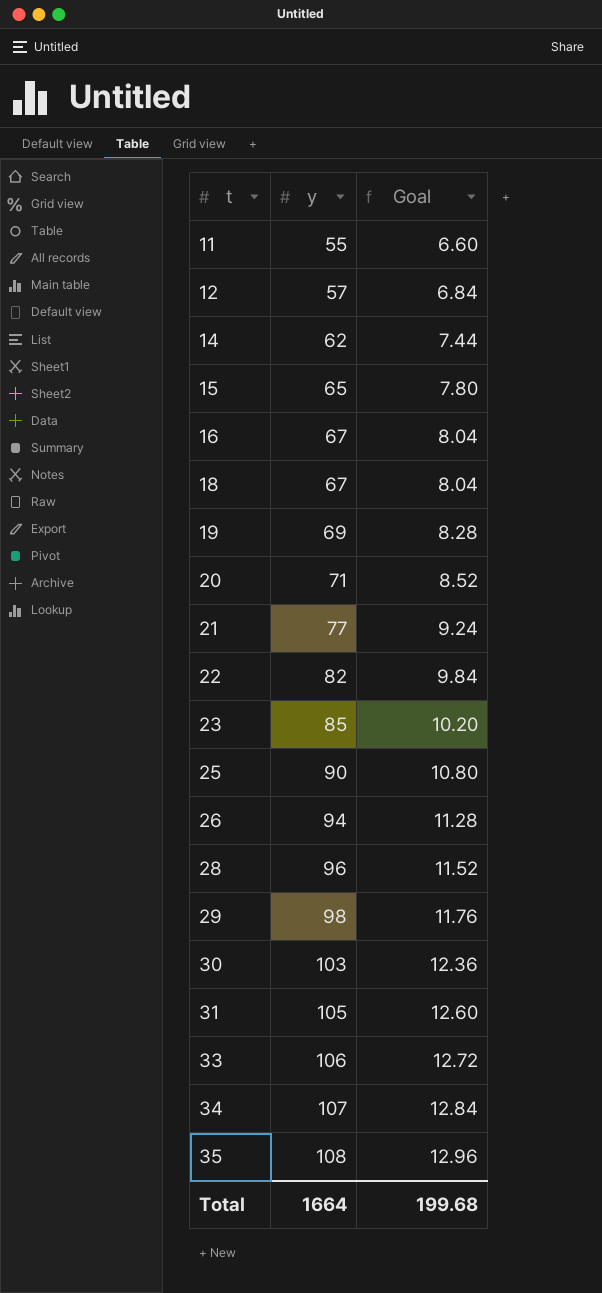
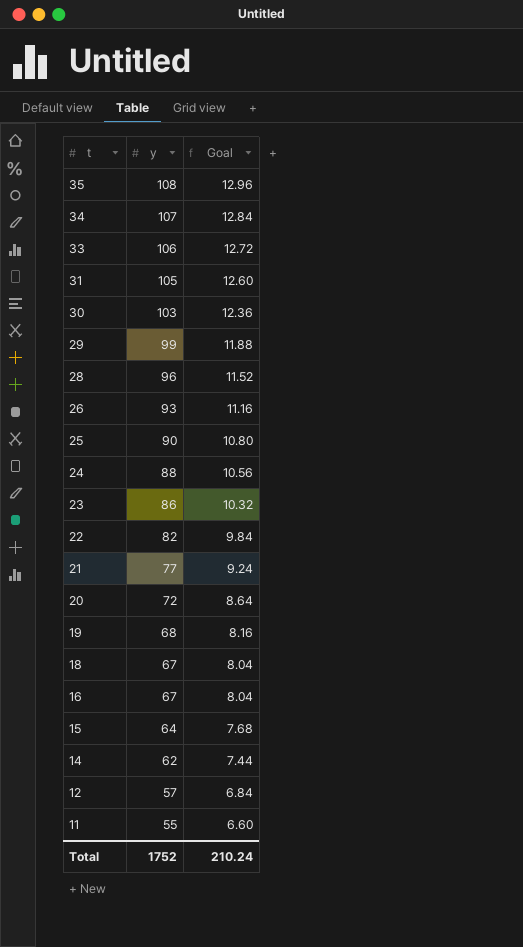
row order: t ascending -> t descending
29 | y: 98 -> 99
29 | Goal: 11.76 -> 11.88
26 | y: 94 -> 93
26 | Goal: 11.28 -> 11.16
row 24: none -> 88 | 10.56
23 | y: 85 -> 86
23 | Goal: 10.20 -> 10.32
20 | y: 71 -> 72
20 | Goal: 8.52 -> 8.64
19 | y: 69 -> 68
19 | Goal: 8.28 -> 8.16
15 | y: 65 -> 64
15 | Goal: 7.80 -> 7.68
Total | y: 1664 -> 1752
Total | Goal: 199.68 -> 210.24

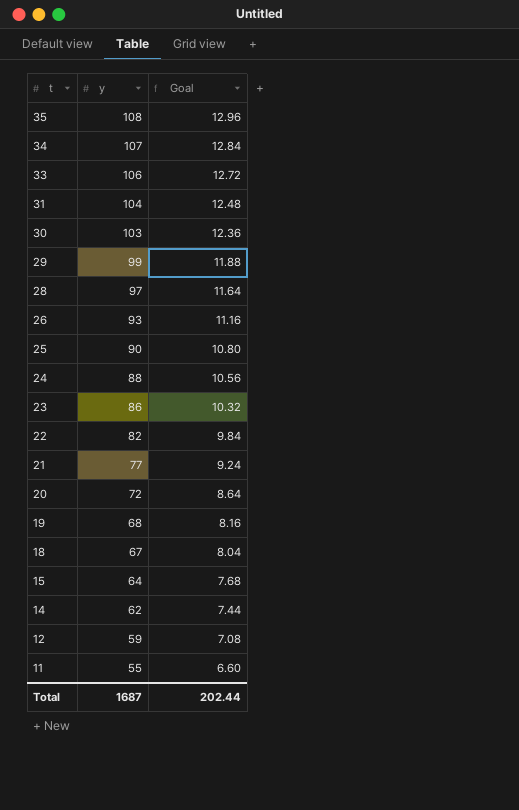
row 16: 67 | 8.04 -> none
31 | y: 105 -> 104
31 | Goal: 12.60 -> 12.48
28 | y: 96 -> 97
28 | Goal: 11.52 -> 11.64
12 | y: 57 -> 59
12 | Goal: 6.84 -> 7.08
Total | y: 1752 -> 1687
Total | Goal: 210.24 -> 202.44

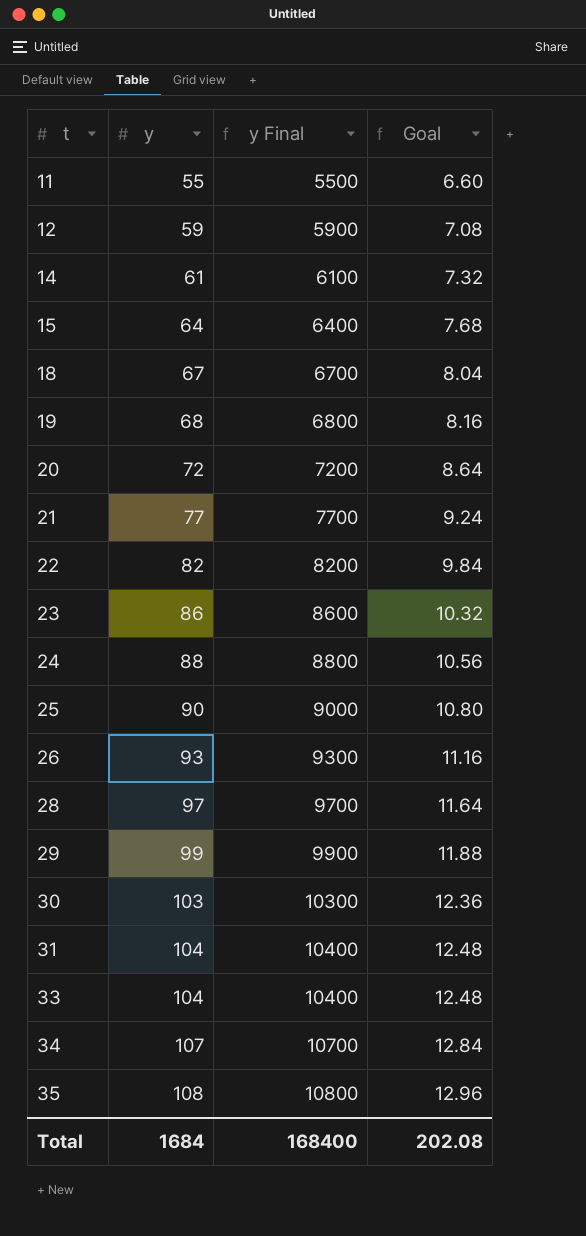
row order: t descending -> t ascending
column y Final | formula: none -> [y] * 100
14 | y: 62 -> 61
14 | Goal: 7.44 -> 7.32
33 | y: 106 -> 104
33 | Goal: 12.72 -> 12.48
Total | y: 1687 -> 1684
Total | Goal: 202.44 -> 202.08

